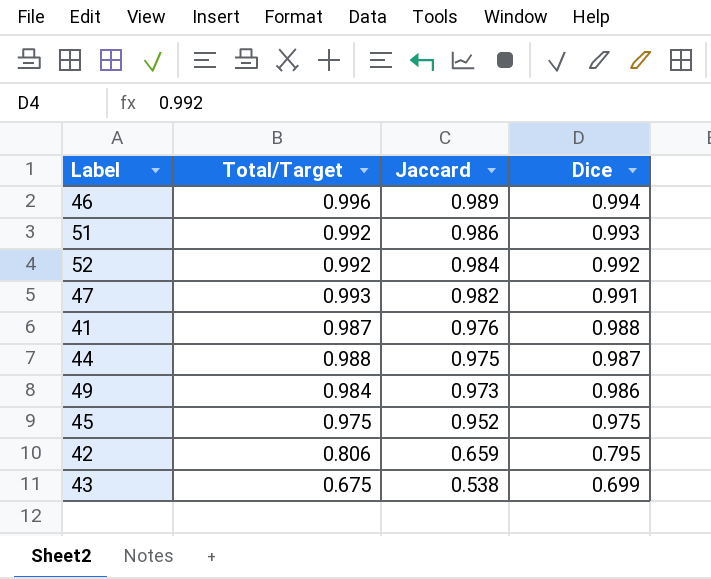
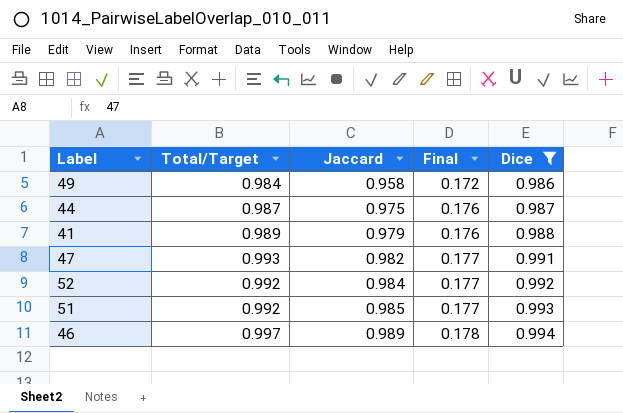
filter: none -> Dice >= 0.986
row order: Jaccard descending -> Jaccard ascending
column Final | formula: none -> [Jaccard] * 0.18
49 | Jaccard: 0.973 -> 0.958
44 | Total/Target: 0.988 -> 0.987
41 | Total/Target: 0.987 -> 0.989
41 | Jaccard: 0.976 -> 0.979
51 | Jaccard: 0.986 -> 0.985
46 | Total/Target: 0.996 -> 0.997

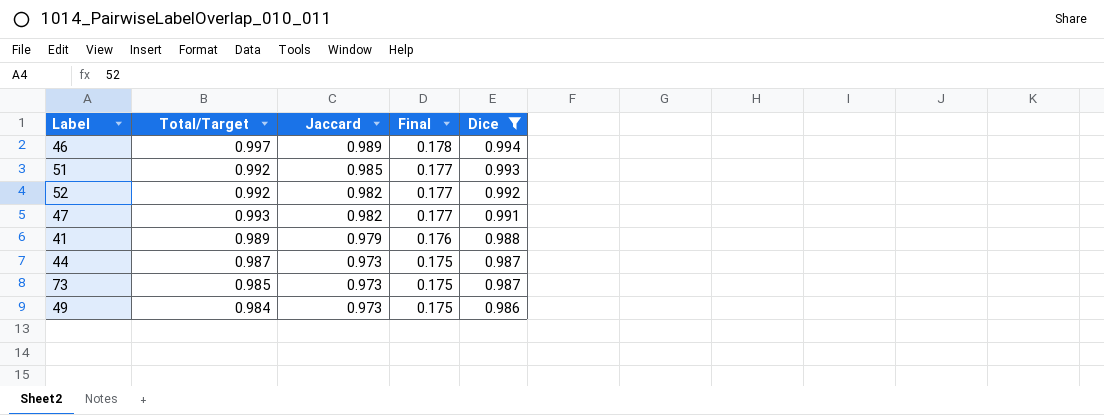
row order: Jaccard ascending -> Jaccard descending
52 | Jaccard: 0.984 -> 0.982
44 | Jaccard: 0.975 -> 0.973
44 | Final: 0.176 -> 0.175
row 73: none -> 0.985 | 0.973 | 0.175 | 0.987
49 | Jaccard: 0.958 -> 0.973
49 | Final: 0.172 -> 0.175

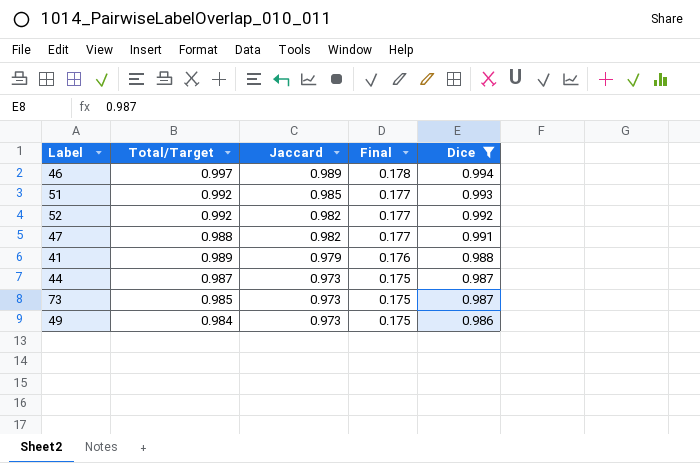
47 | Total/Target: 0.993 -> 0.988

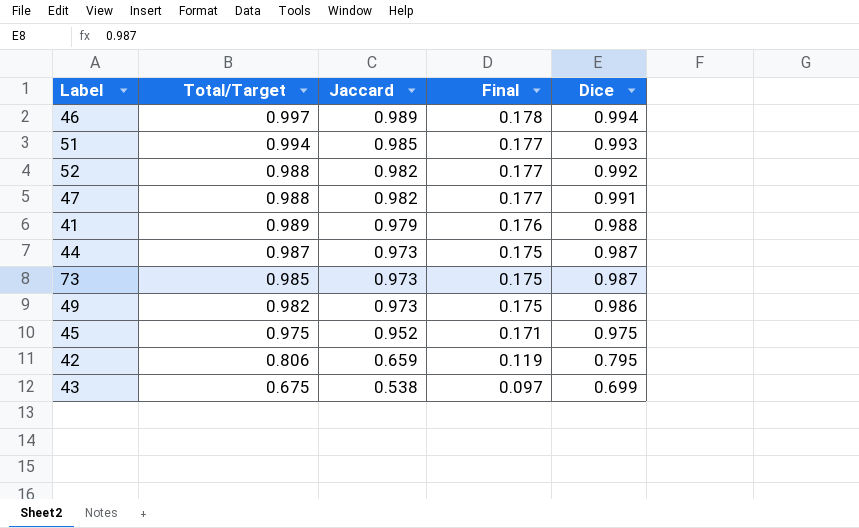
filter: Dice >= 0.986 -> none
51 | Total/Target: 0.992 -> 0.994
52 | Total/Target: 0.992 -> 0.988
49 | Total/Target: 0.984 -> 0.982

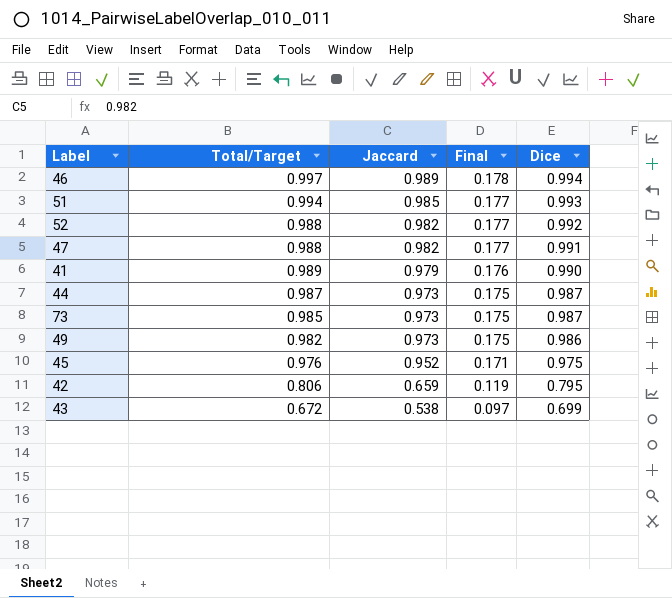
41 | Dice: 0.988 -> 0.990
45 | Total/Target: 0.975 -> 0.976
43 | Total/Target: 0.675 -> 0.672

